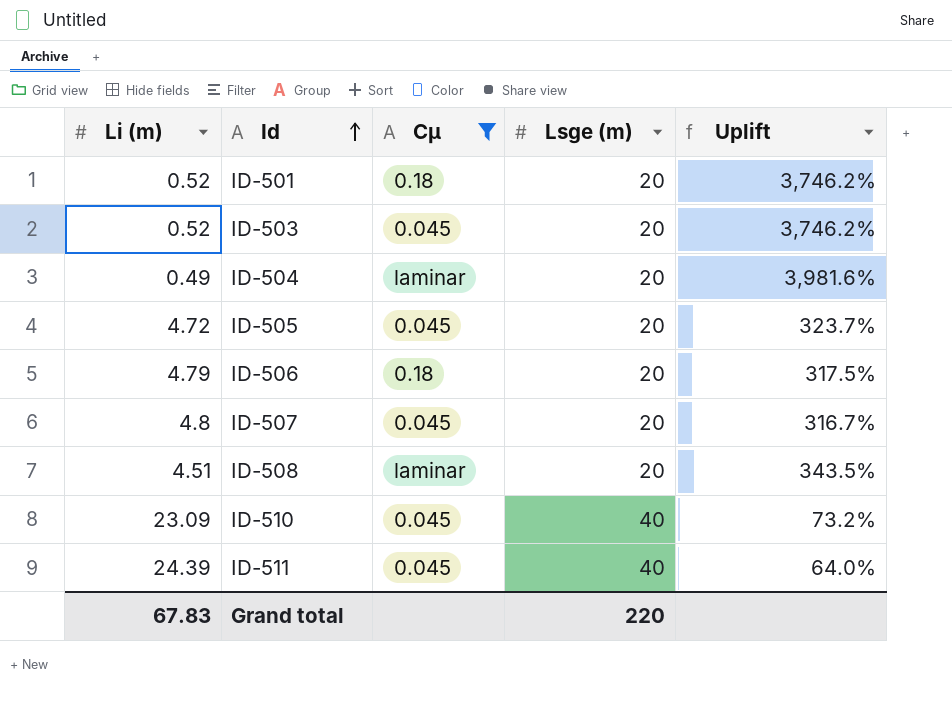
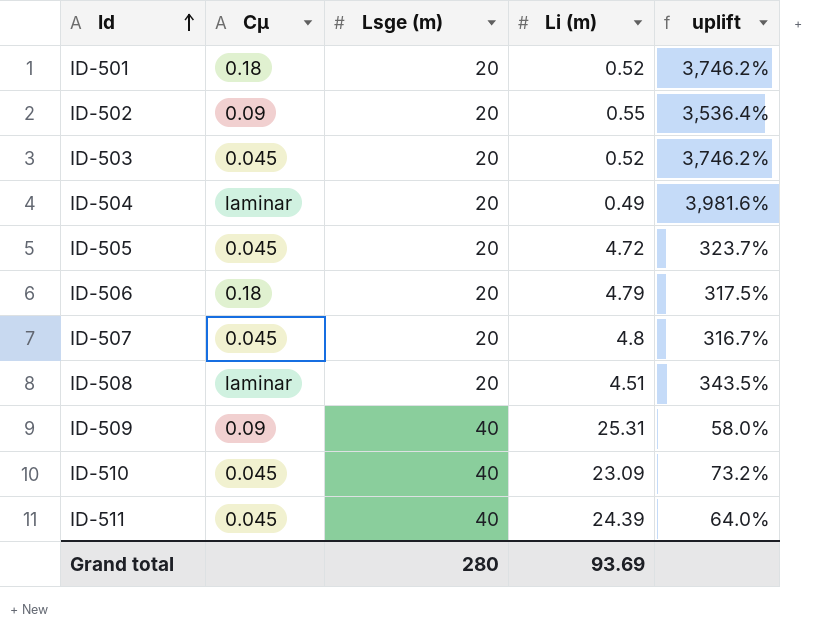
filter: Cμ != 0.09 -> none
column Li (m) | position: 1 -> 4
column name: Uplift -> uplift
Grand total | Lsge (m): 220 -> 280
Grand total | Li (m): 67.83 -> 93.69

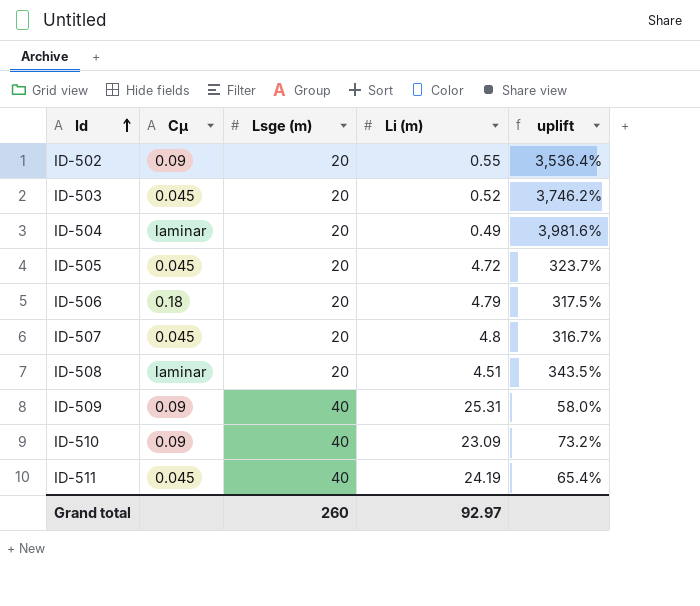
row ID-501: 0.18 | 20 | 0.52 | 3,746.2% -> none
ID-510 | Cμ: 0.045 -> 0.09
ID-511 | Li (m): 24.39 -> 24.19
ID-511 | uplift: 64.0% -> 65.4%
Grand total | Lsge (m): 280 -> 260
Grand total | Li (m): 93.69 -> 92.97

